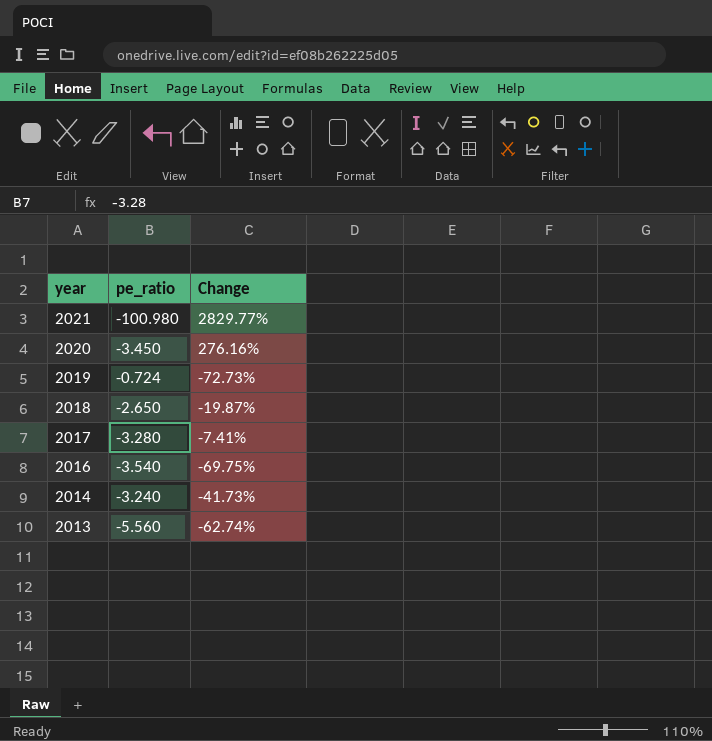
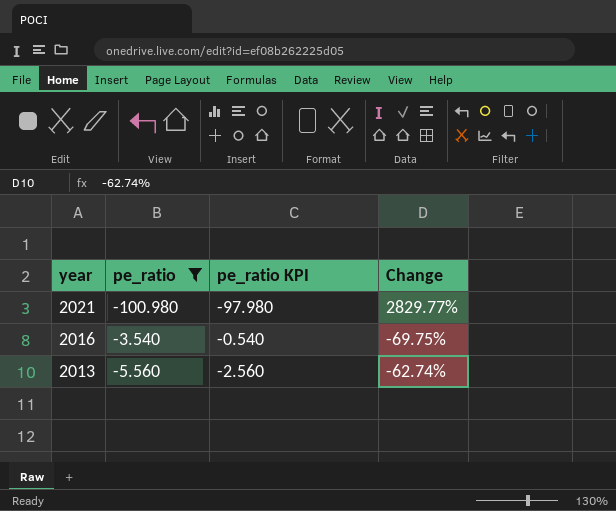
filter: none -> pe_ratio <= -3.540
column pe_ratio KPI | formula: none -> [pe_ratio] + 3

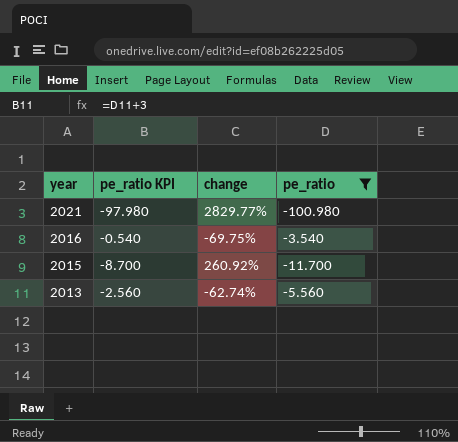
column name: Change -> change
column pe_ratio | position: 2 -> 4
row 2015: none -> -8.700 | 260.92% | -11.700

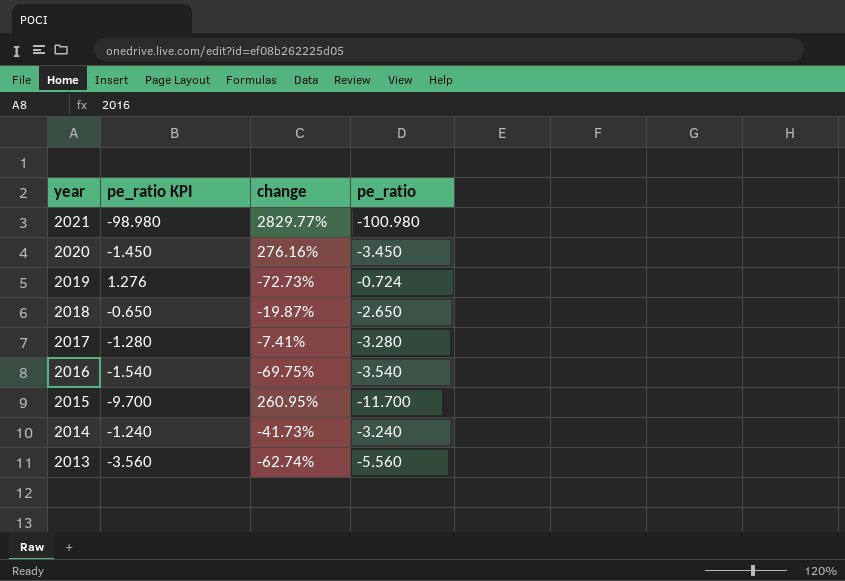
filter: pe_ratio <= -3.540 -> none
column pe_ratio KPI | formula: [pe_ratio] + 3 -> [pe_ratio] + 2
2015 | change: 260.92% -> 260.95%

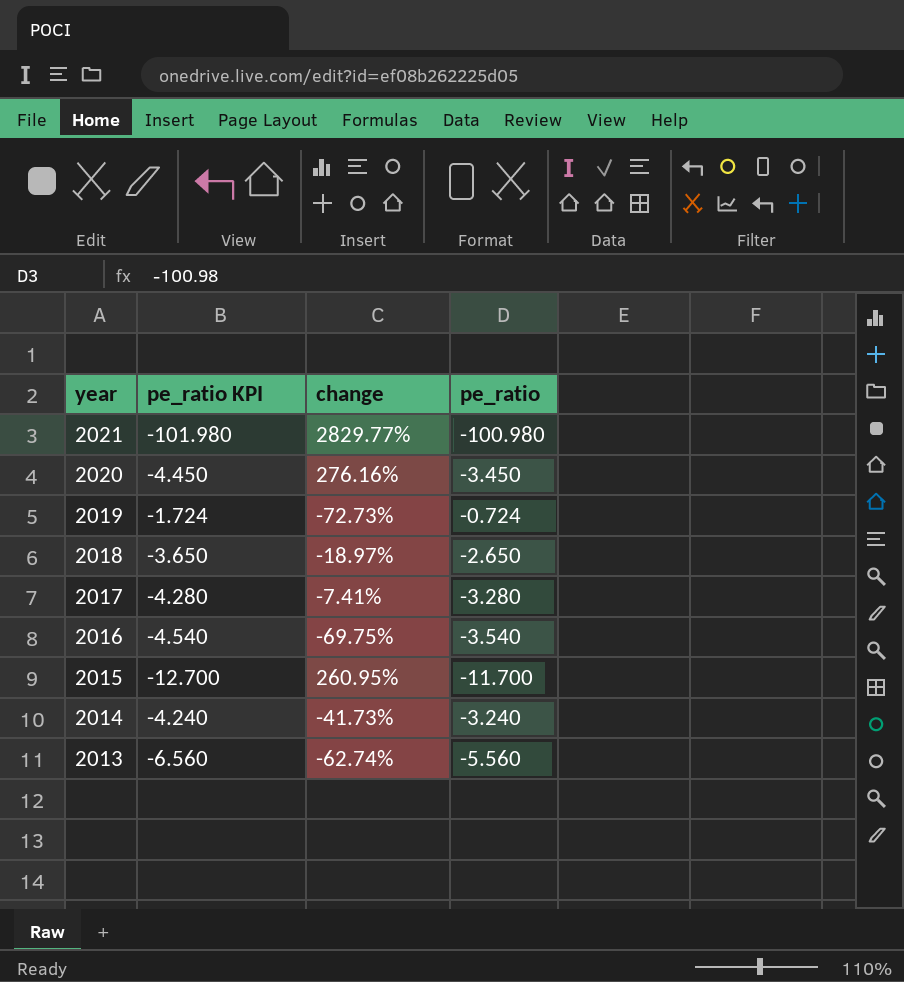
column pe_ratio KPI | formula: [pe_ratio] + 2 -> [pe_ratio] - 1
2018 | change: -19.87% -> -18.97%

